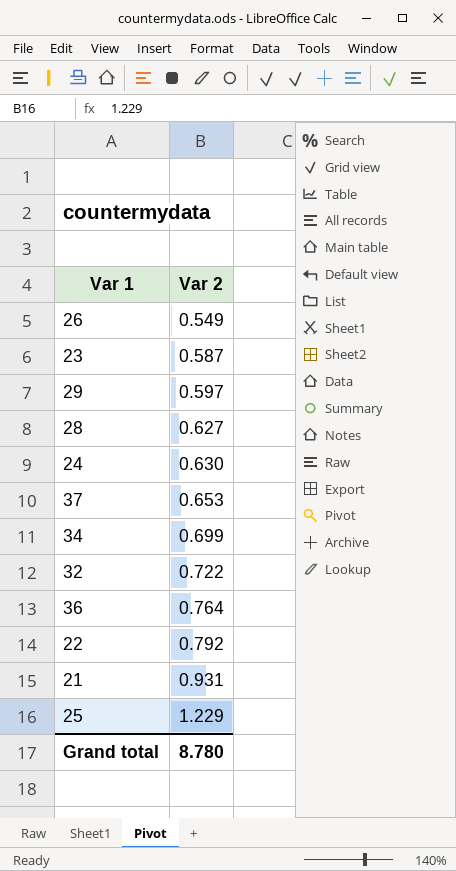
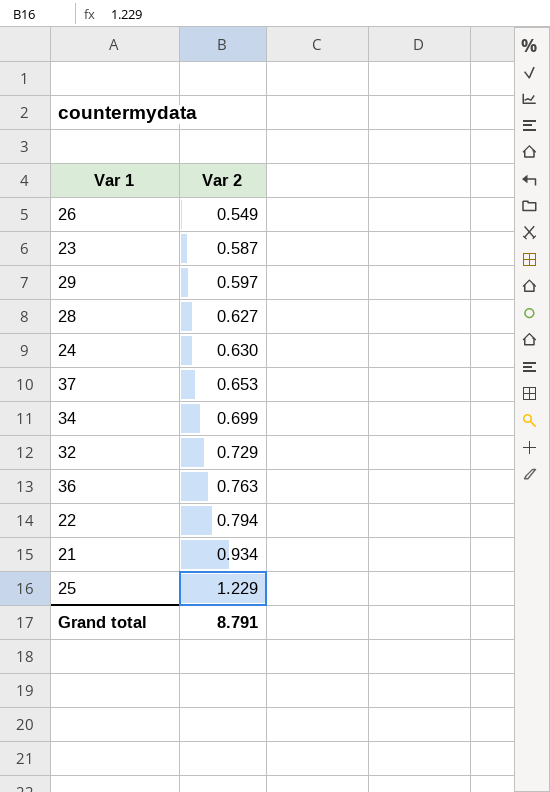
32 | Var 2: 0.722 -> 0.729
36 | Var 2: 0.764 -> 0.763
22 | Var 2: 0.792 -> 0.794
21 | Var 2: 0.931 -> 0.934
Grand total | Var 2: 8.780 -> 8.791

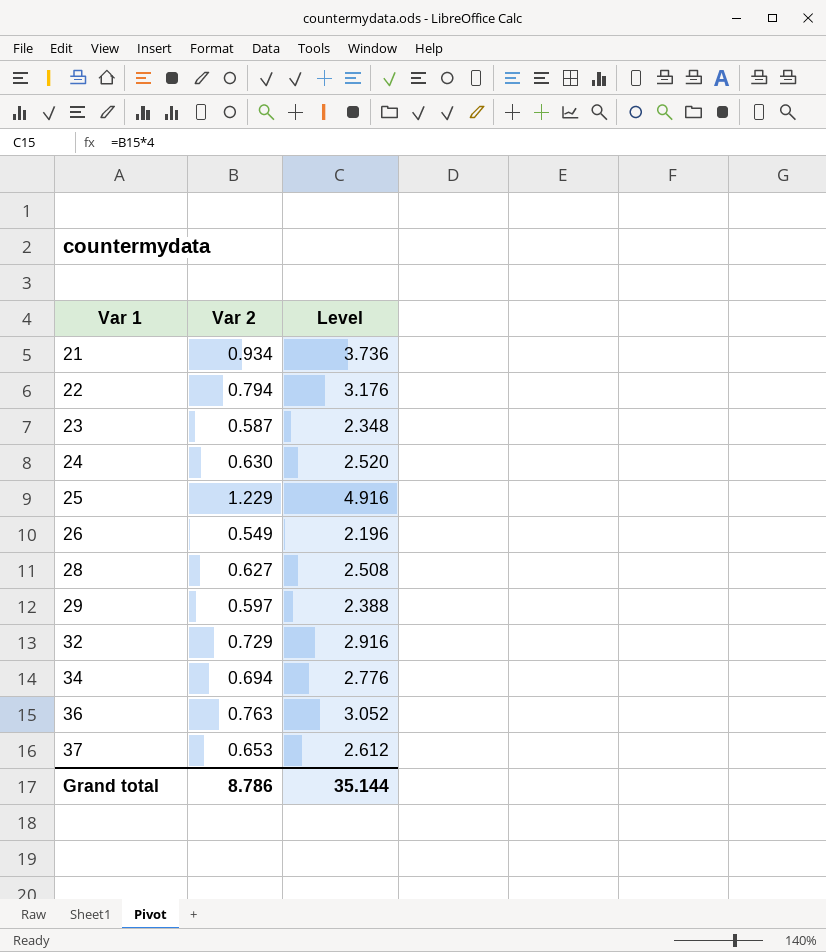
row order: Var 2 ascending -> Var 1 ascending
column Level | formula: none -> [Var 2] * 4
34 | Var 2: 0.699 -> 0.694
Grand total | Var 2: 8.791 -> 8.786

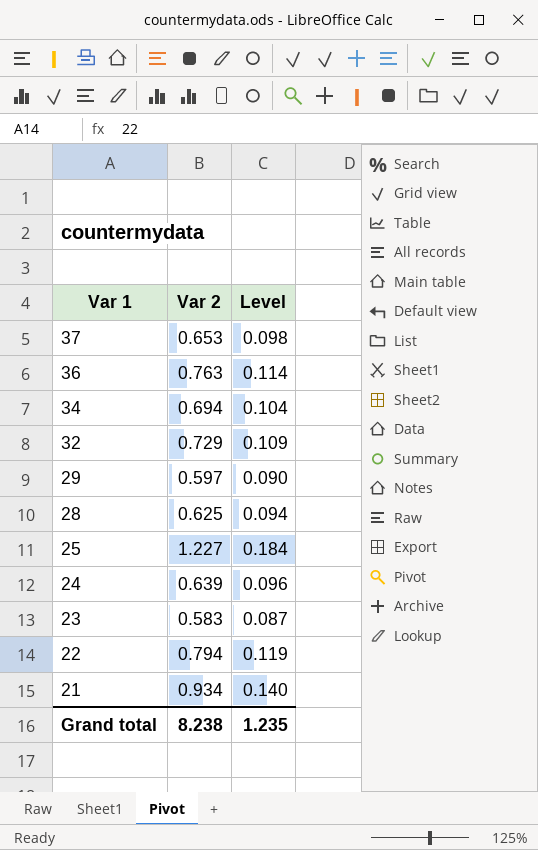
row order: Var 1 ascending -> Var 1 descending
column Level | formula: [Var 2] * 4 -> [Var 2] * 0.15
row 26: 0.549 | 2.196 -> none
28 | Var 2: 0.627 -> 0.625
25 | Var 2: 1.229 -> 1.227
24 | Var 2: 0.630 -> 0.639
23 | Var 2: 0.587 -> 0.583
Grand total | Var 2: 8.786 -> 8.238
Grand total | Level: 35.144 -> 1.235

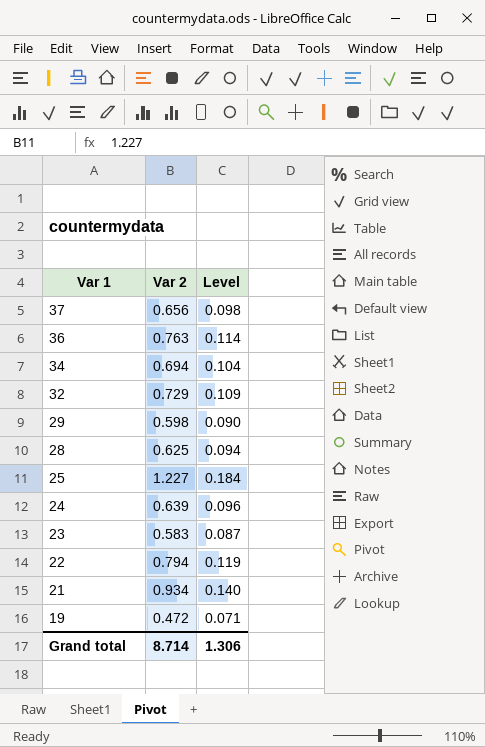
37 | Var 2: 0.653 -> 0.656
29 | Var 2: 0.597 -> 0.598
row 19: none -> 0.472 | 0.071
Grand total | Var 2: 8.238 -> 8.714
Grand total | Level: 1.235 -> 1.306

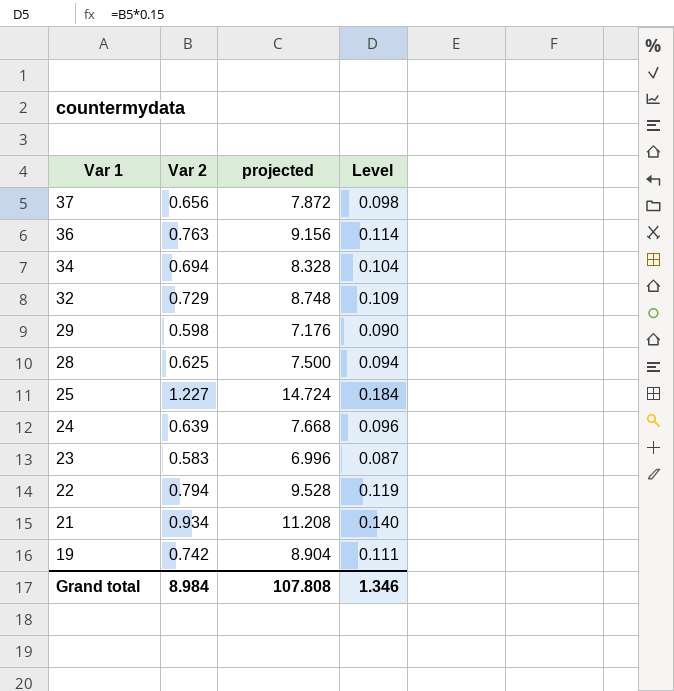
column projected | formula: none -> [Var 2] * 12
19 | Var 2: 0.472 -> 0.742
19 | Level: 0.071 -> 0.111
Grand total | Var 2: 8.714 -> 8.984
Grand total | Level: 1.306 -> 1.346

